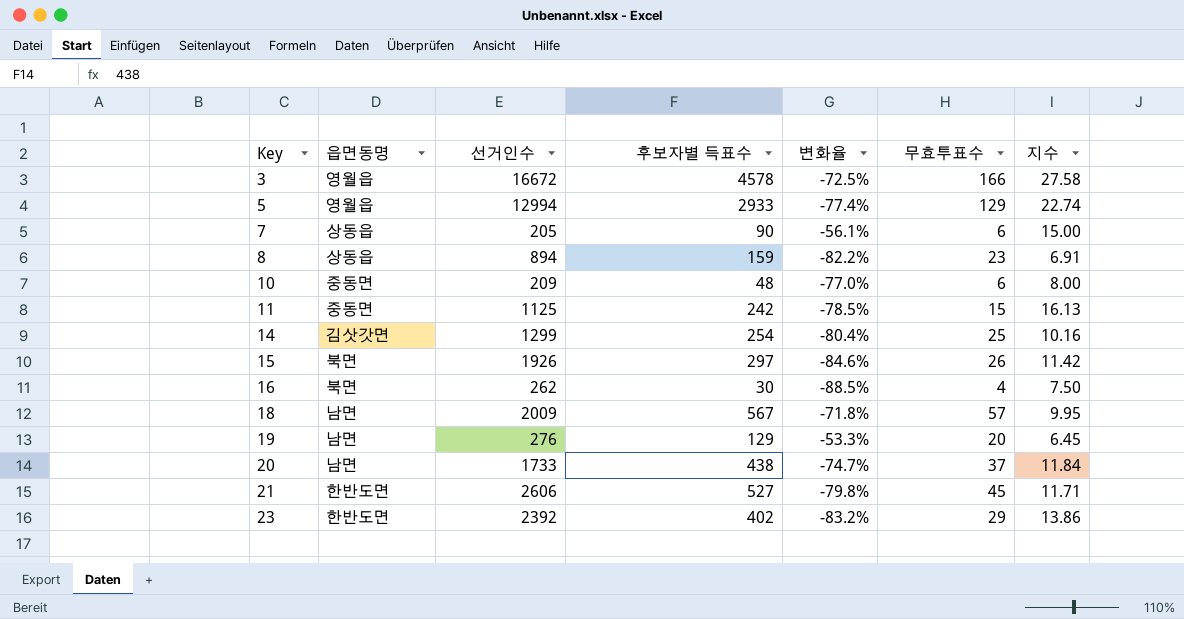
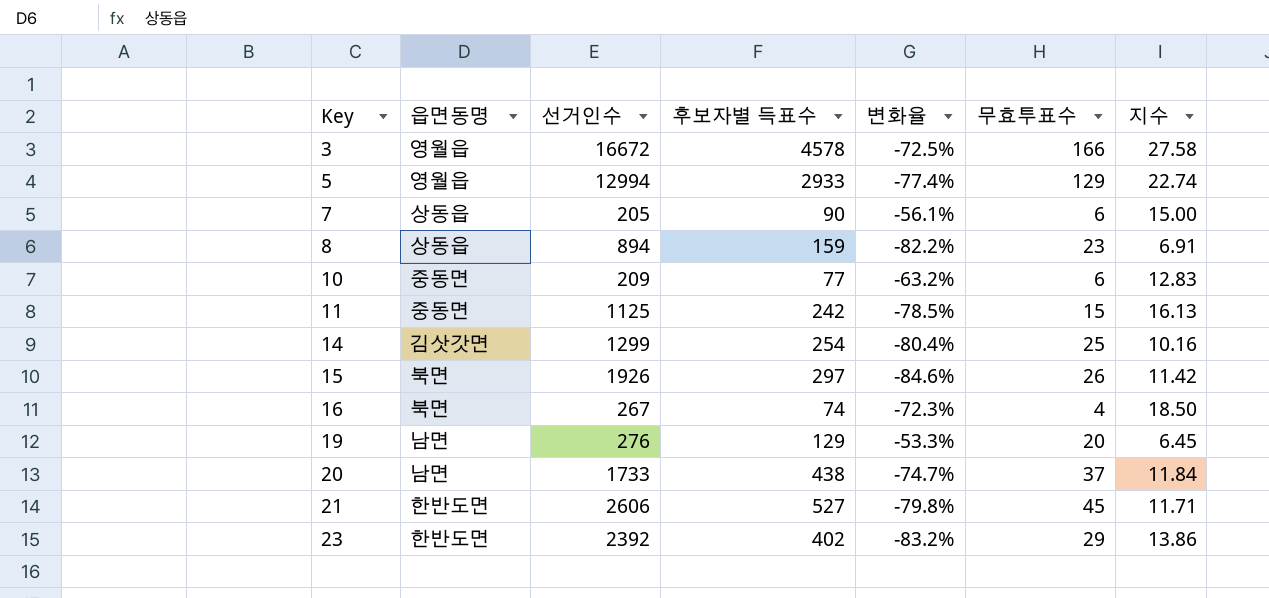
row 18: 남면 | 2009 | 567 | -71.8% | 57 | 9.95 -> none
10 | 후보자별 득표수: 48 -> 77
10 | 변화율: -77.0% -> -63.2%
10 | 지수: 8.00 -> 12.83
16 | 선거인수: 262 -> 267
16 | 후보자별 득표수: 30 -> 74
16 | 변화율: -88.5% -> -72.3%
16 | 지수: 7.50 -> 18.50

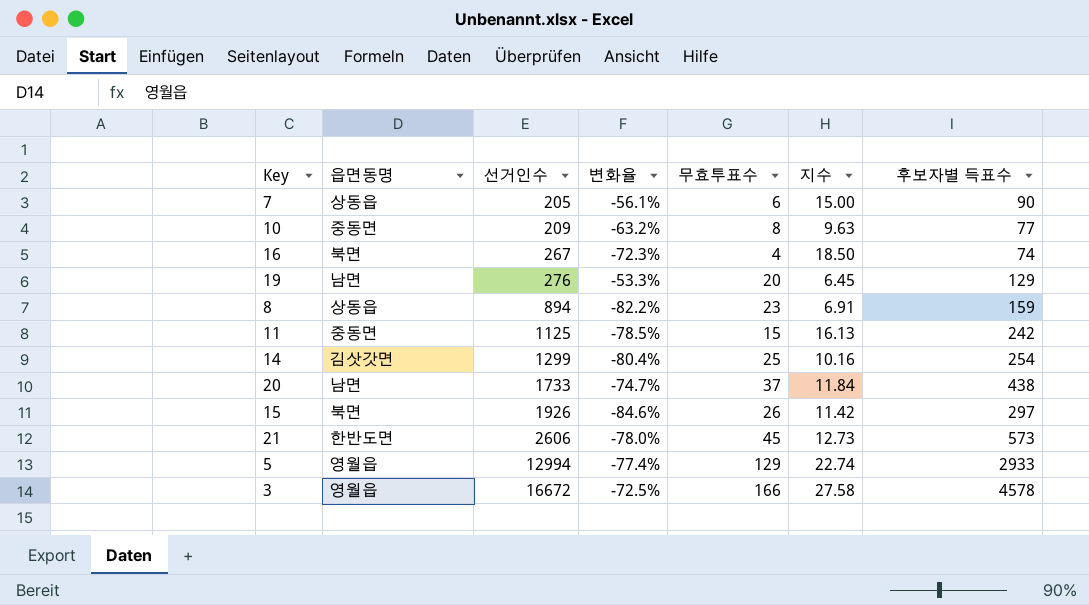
row order: Key ascending -> 선거인수 ascending
column 후보자별 득표수 | position: 4 -> 7
row 23: 한반도면 | 2392 | 402 | -83.2% | 29 | 13.86 -> none
10 | 무효투표수: 6 -> 8
10 | 지수: 12.83 -> 9.63
21 | 변화율: -79.8% -> -78.0%
21 | 지수: 11.71 -> 12.73
21 | 후보자별 득표수: 527 -> 573

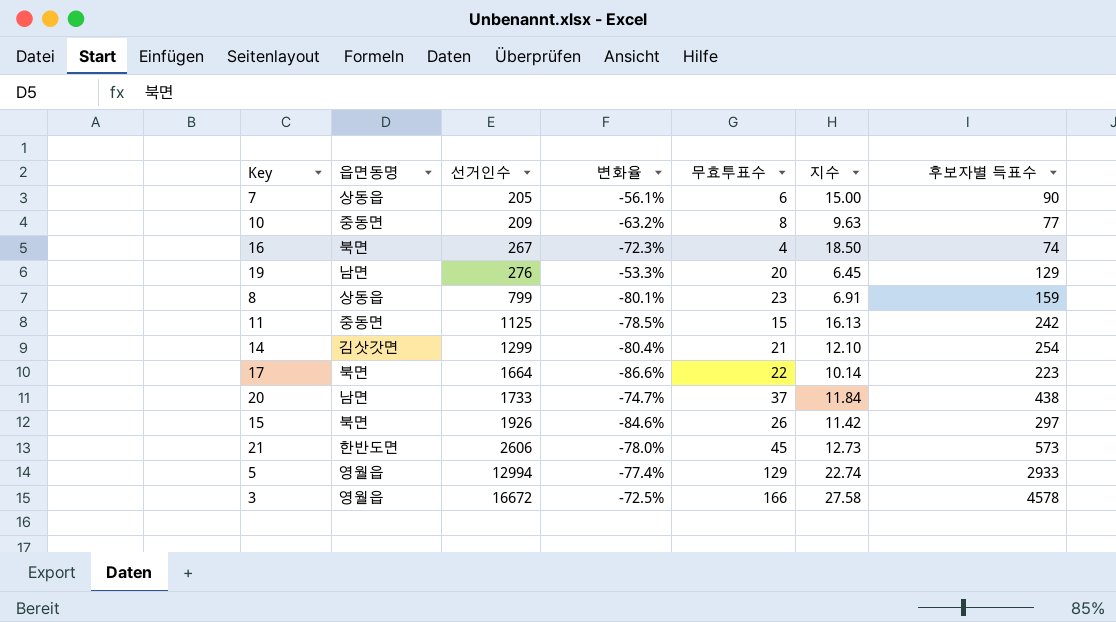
8 | 선거인수: 894 -> 799
8 | 변화율: -82.2% -> -80.1%
14 | 무효투표수: 25 -> 21
14 | 지수: 10.16 -> 12.10
row 17: none -> 북면 | 1664 | -86.6% | 22 | 10.14 | 223

